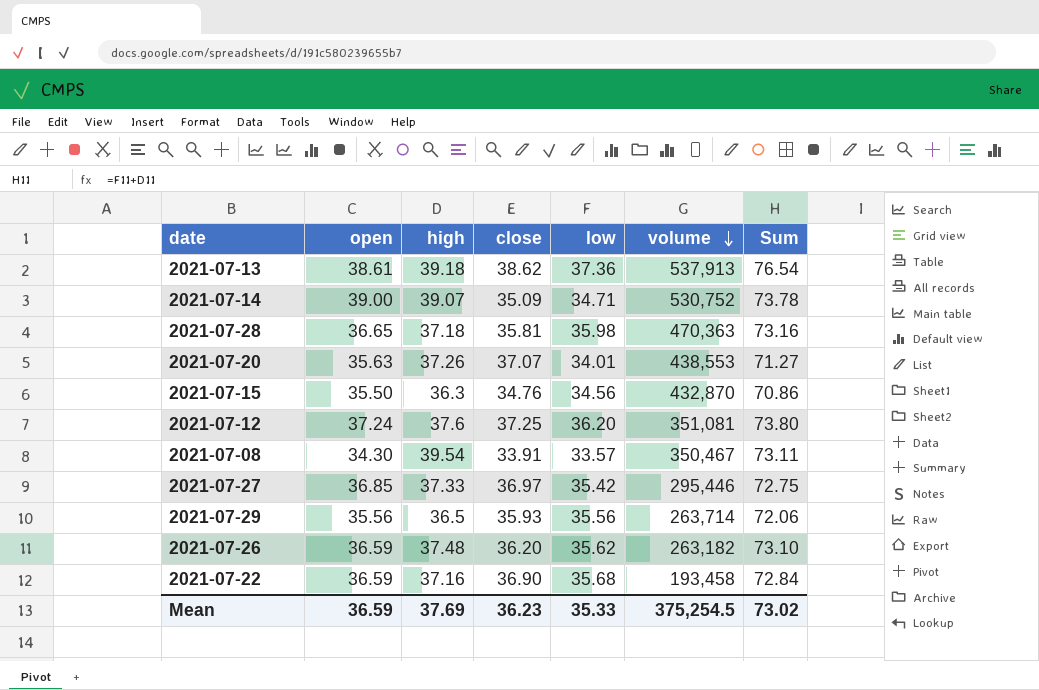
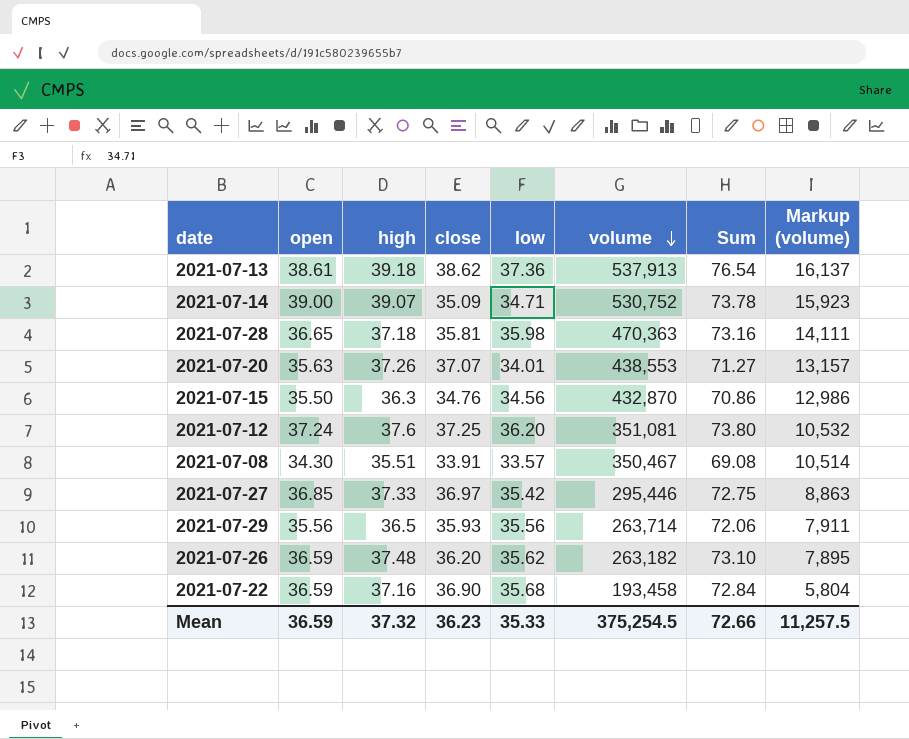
column Markup (volume) | formula: none -> [volume] * 0.03
2021-07-08 | high: 39.54 -> 35.51
2021-07-08 | Sum: 73.11 -> 69.08
Mean | high: 37.69 -> 37.32
Mean | Sum: 73.02 -> 72.66

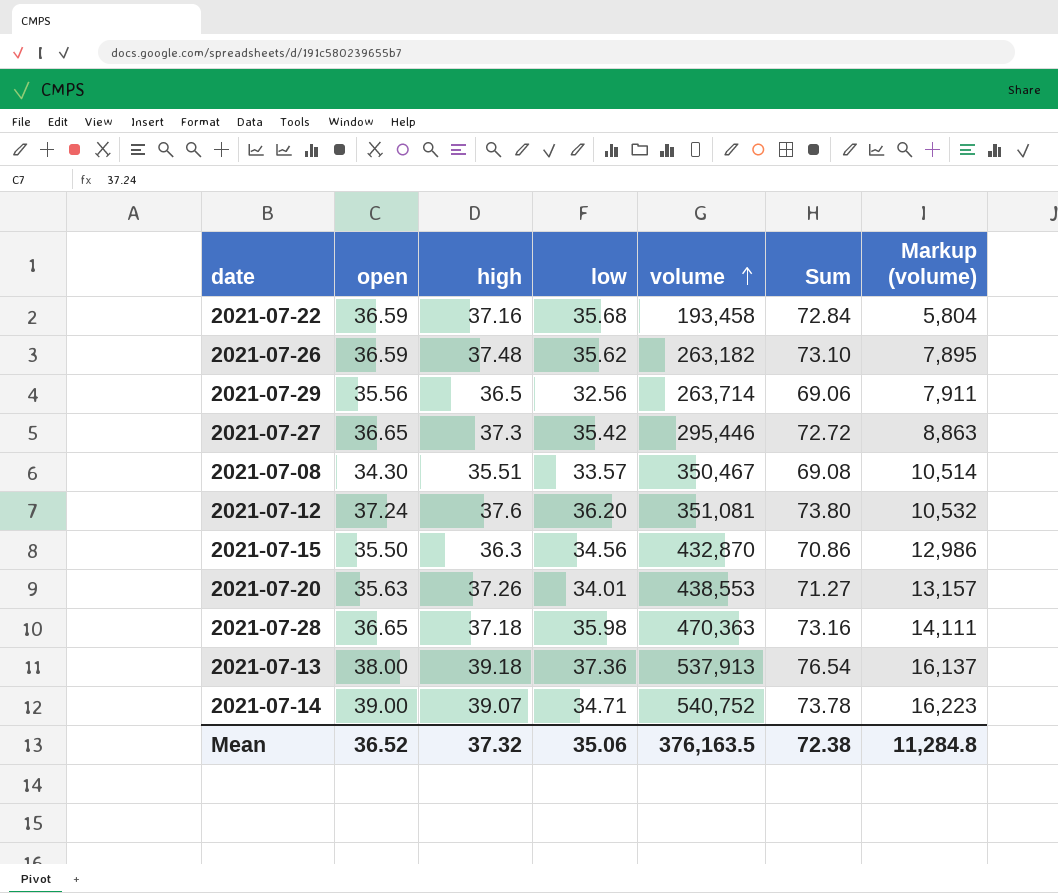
row order: volume descending -> volume ascending
column close | position: 4 -> none
2021-07-29 | low: 35.56 -> 32.56
2021-07-29 | Sum: 72.06 -> 69.06
2021-07-27 | open: 36.85 -> 36.65
2021-07-27 | high: 37.33 -> 37.3
2021-07-27 | Sum: 72.75 -> 72.72
2021-07-13 | open: 38.61 -> 38.00
2021-07-14 | volume: 530,752 -> 540,752
2021-07-14 | Markup (volume): 15,923 -> 16,223
Mean | open: 36.59 -> 36.52
Mean | low: 35.33 -> 35.06
Mean | volume: 375,254.5 -> 376,163.5
Mean | Sum: 72.66 -> 72.38
Mean | Markup (volume): 11,257.5 -> 11,284.8

